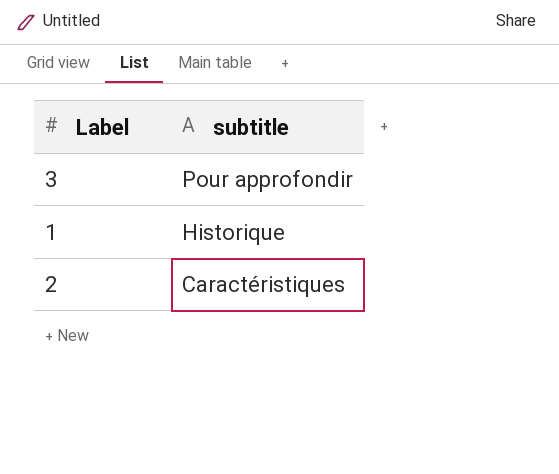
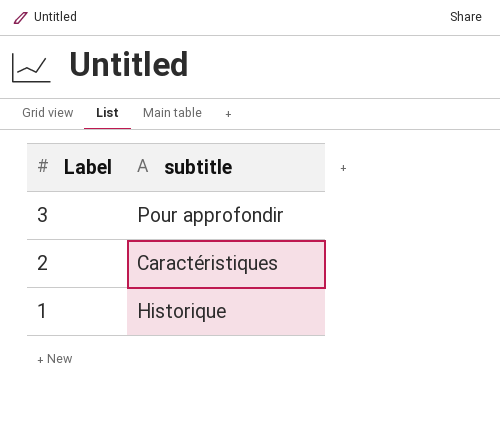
row order: subtitle descending -> Label descending

